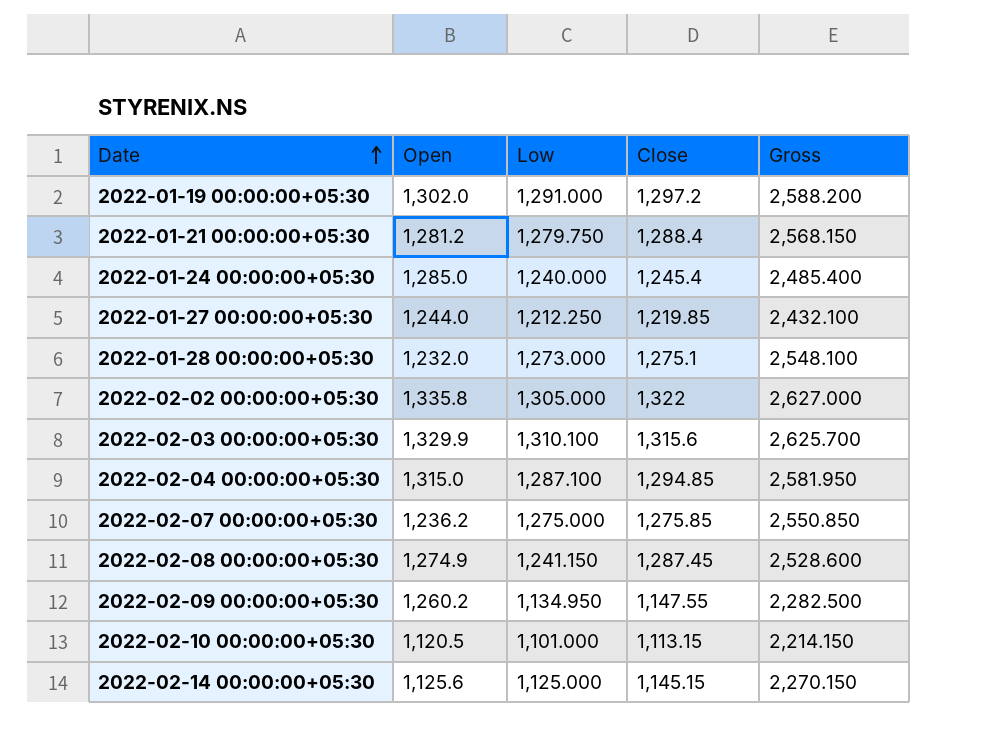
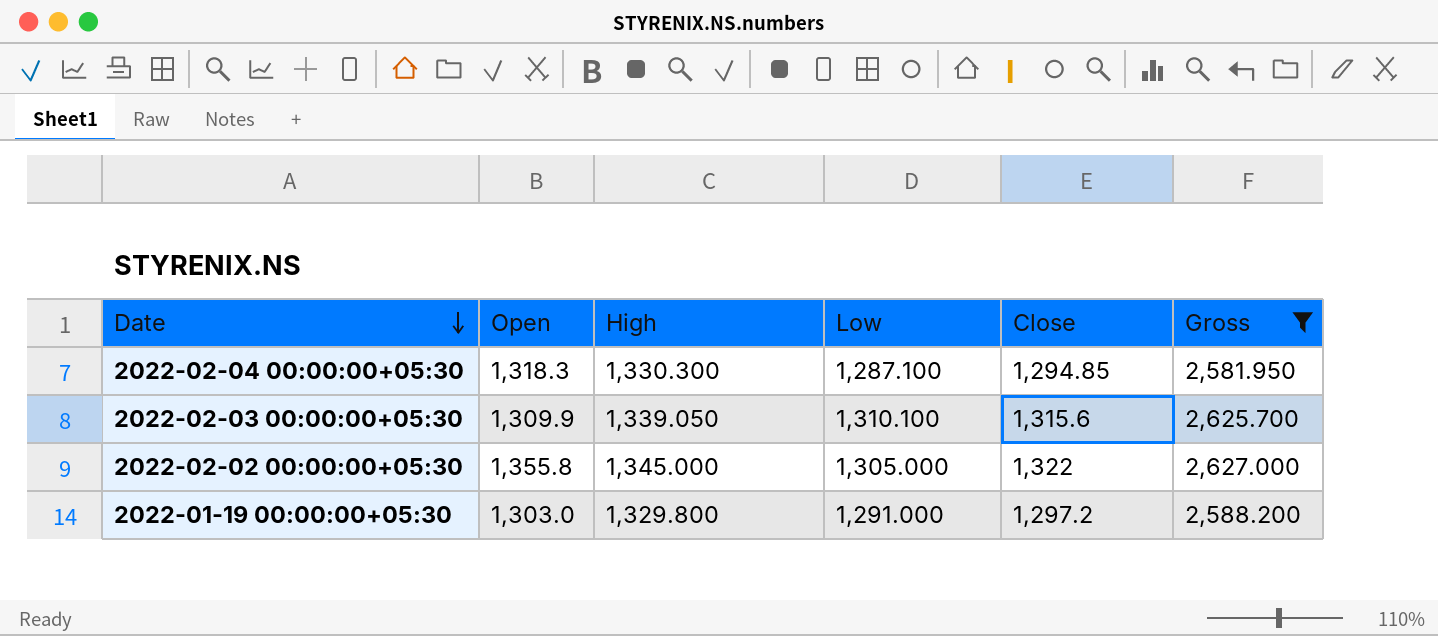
filter: none -> Gross >= 2,581.950
row order: Date ascending -> Date descending
column High | position: none -> 3
2022-02-04 00:00:00+05:30 | Open: 1,315.0 -> 1,318.3
2022-02-03 00:00:00+05:30 | Open: 1,329.9 -> 1,309.9
2022-02-02 00:00:00+05:30 | Open: 1,335.8 -> 1,355.8
2022-01-19 00:00:00+05:30 | Open: 1,302.0 -> 1,303.0

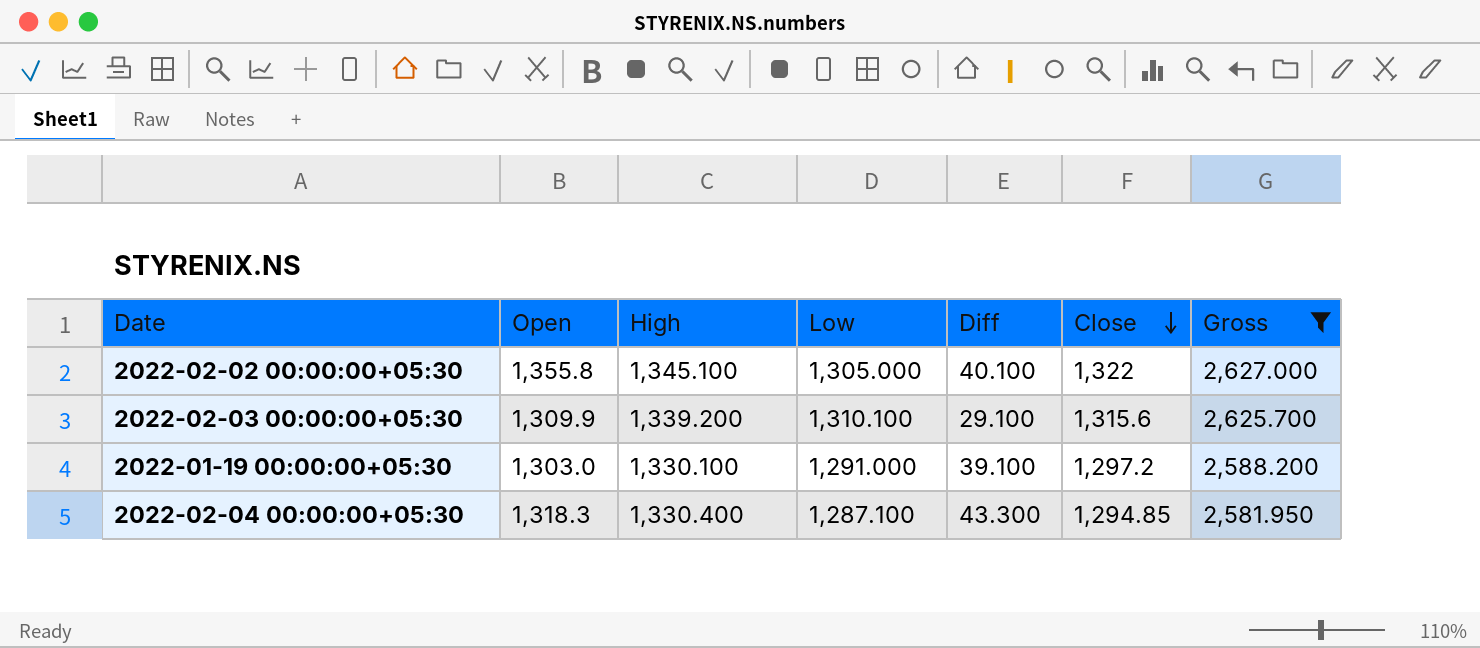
row order: Date descending -> Close descending
column Diff | formula: none -> [High] - [Low]
2022-02-02 00:00:00+05:30 | High: 1,345.000 -> 1,345.100
2022-02-03 00:00:00+05:30 | High: 1,339.050 -> 1,339.200
2022-01-19 00:00:00+05:30 | High: 1,329.800 -> 1,330.100
2022-02-04 00:00:00+05:30 | High: 1,330.300 -> 1,330.400

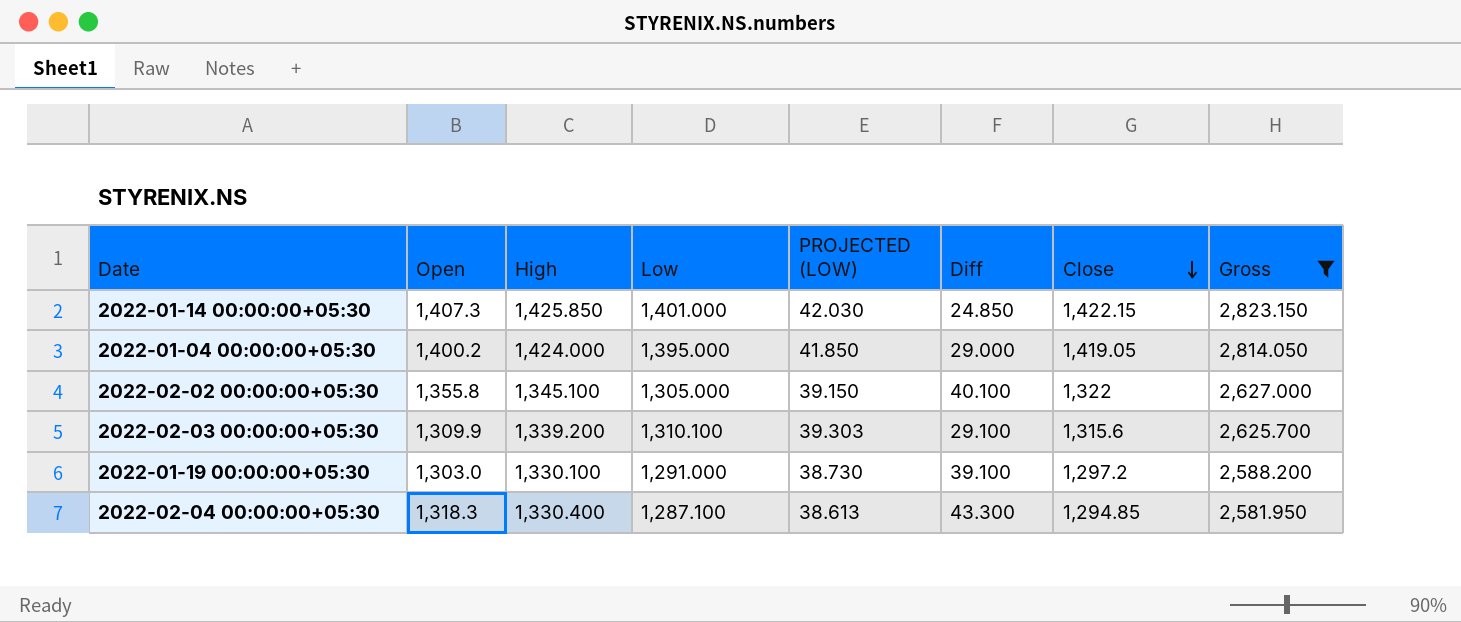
column PROJECTED (LOW) | formula: none -> [Low] * 0.03
row 2022-01-14 00:00:00+05:30: none -> 1,407.3 | 1,425.850 | 1,401.000 | 42.030 | 24.850 | 1,422.15 | 2,823.150
row 2022-01-04 00:00:00+05:30: none -> 1,400.2 | 1,424.000 | 1,395.000 | 41.850 | 29.000 | 1,419.05 | 2,814.050

